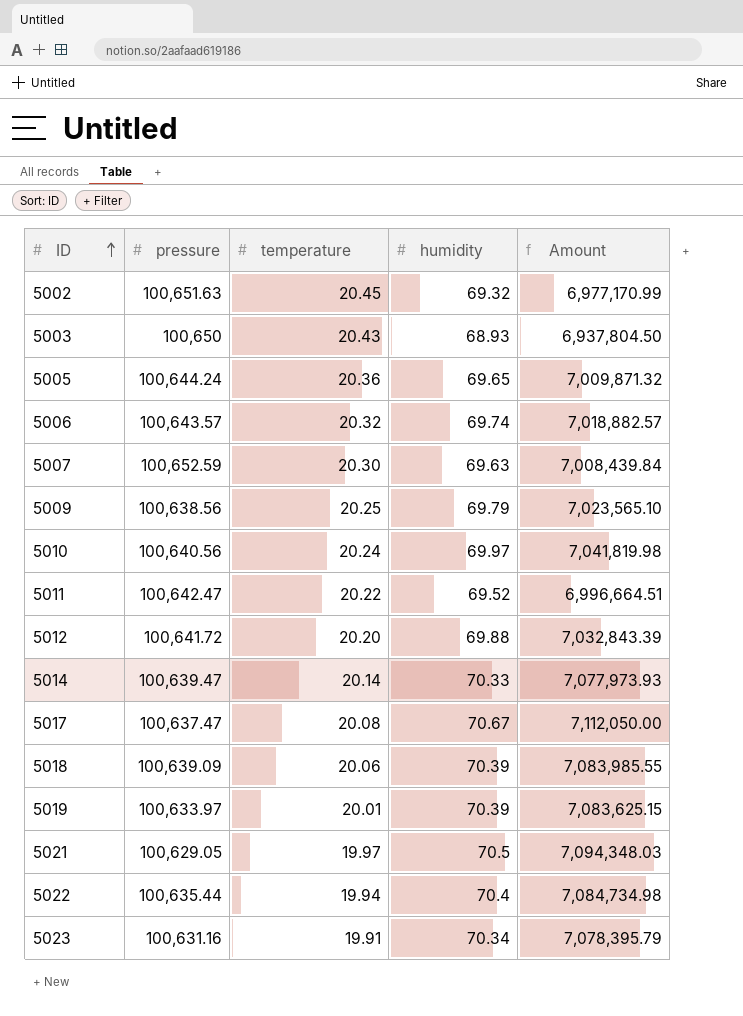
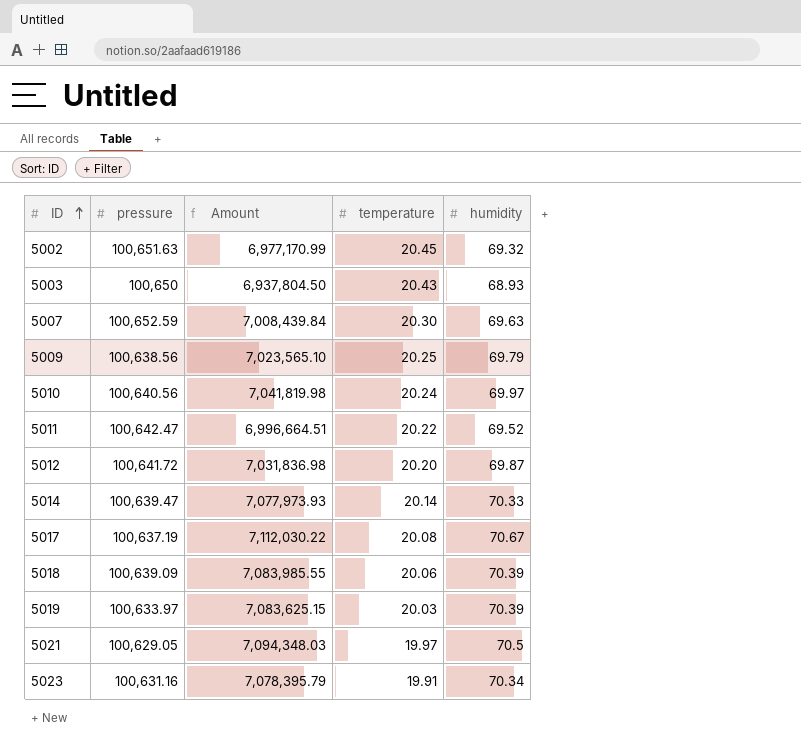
column Amount | position: 5 -> 3
row 5005: 100,644.24 | 20.36 | 69.65 | 7,009,871.32 -> none
row 5006: 100,643.57 | 20.32 | 69.74 | 7,018,882.57 -> none
row 5022: 100,635.44 | 19.94 | 70.4 | 7,084,734.98 -> none
5012 | Amount: 7,032,843.39 -> 7,031,836.98
5012 | humidity: 69.88 -> 69.87
5017 | pressure: 100,637.47 -> 100,637.19
5017 | Amount: 7,112,050.00 -> 7,112,030.22
5019 | temperature: 20.01 -> 20.03

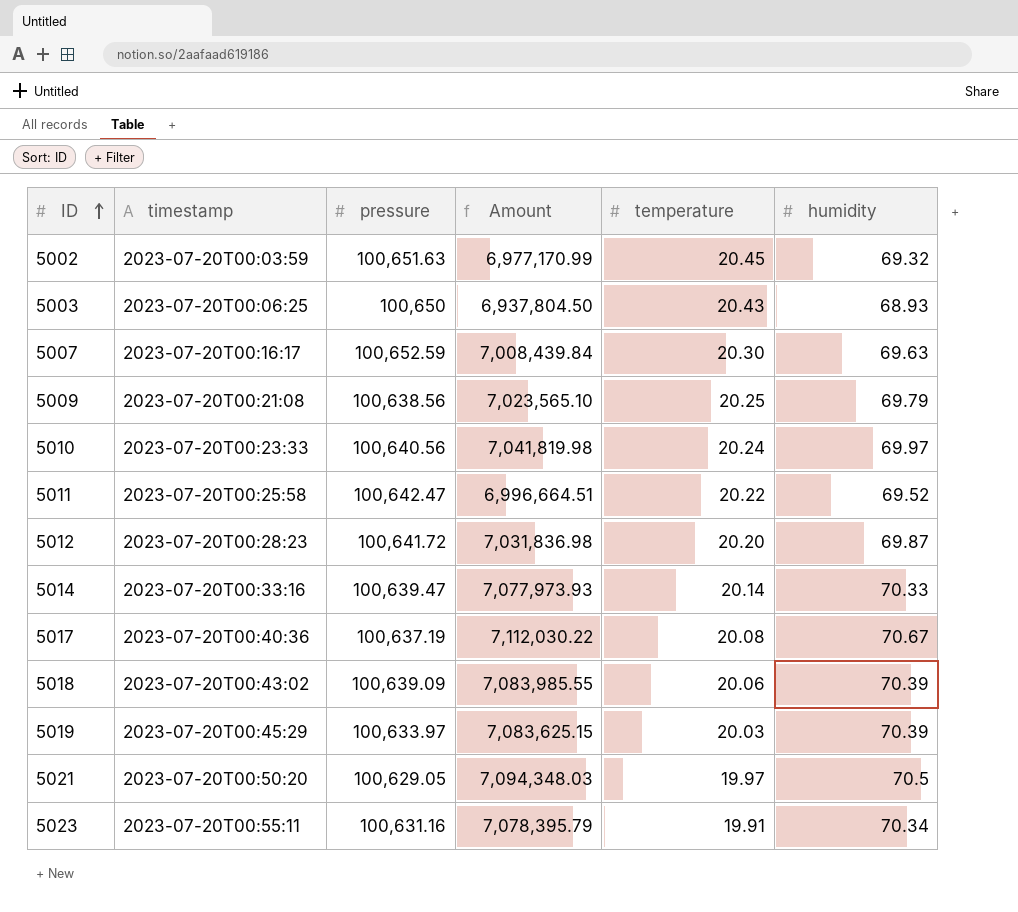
column timestamp | position: none -> 2

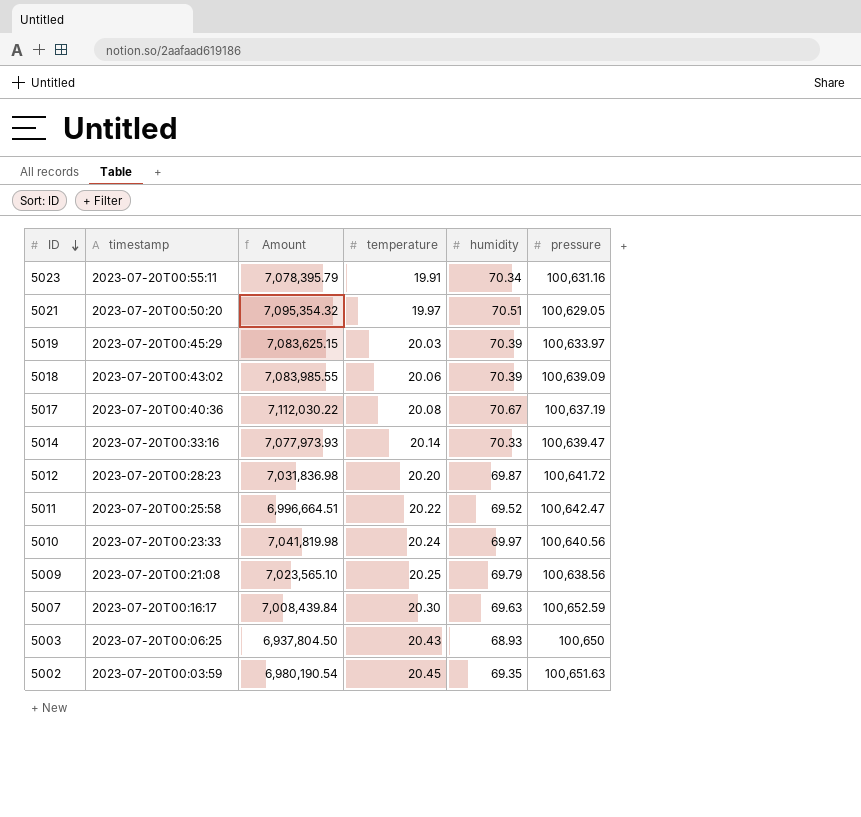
row order: ID ascending -> ID descending
column pressure | position: 3 -> 6
5021 | Amount: 7,094,348.03 -> 7,095,354.32
5021 | humidity: 70.5 -> 70.51
5002 | Amount: 6,977,170.99 -> 6,980,190.54
5002 | humidity: 69.32 -> 69.35

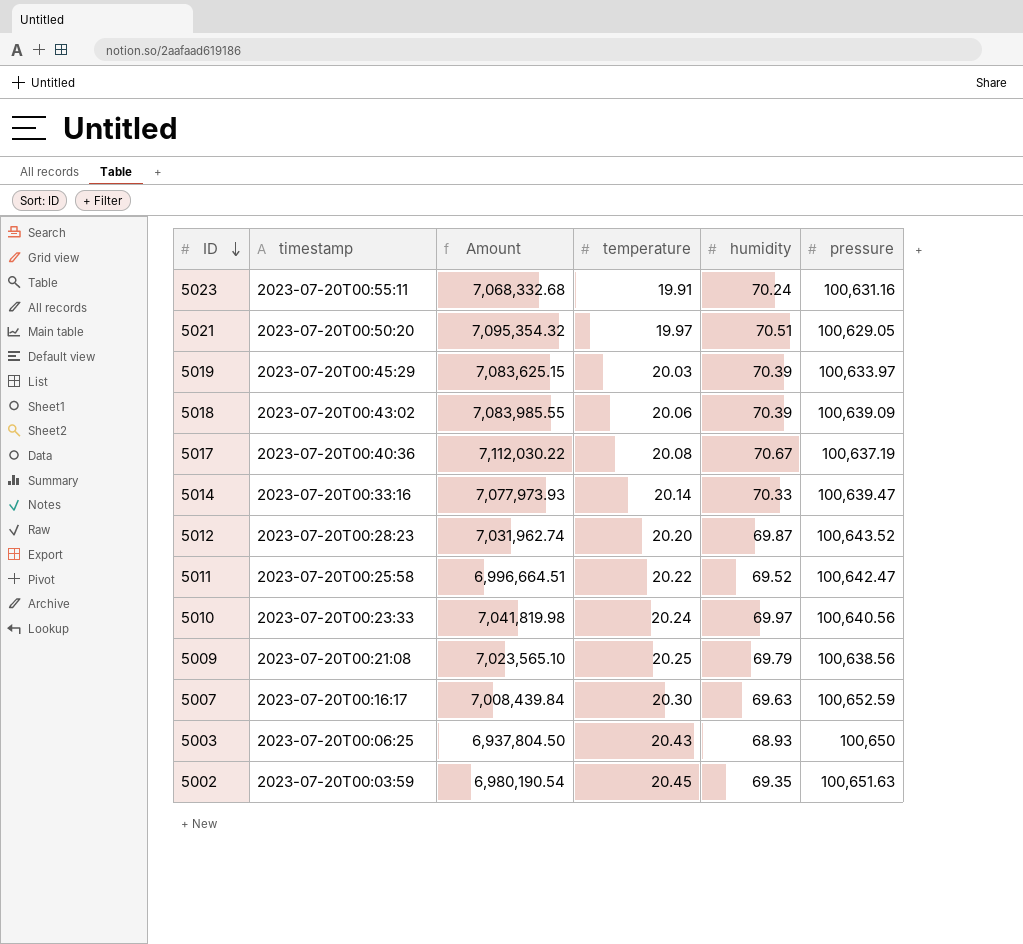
5023 | Amount: 7,078,395.79 -> 7,068,332.68
5023 | humidity: 70.34 -> 70.24
5012 | Amount: 7,031,836.98 -> 7,031,962.74
5012 | pressure: 100,641.72 -> 100,643.52

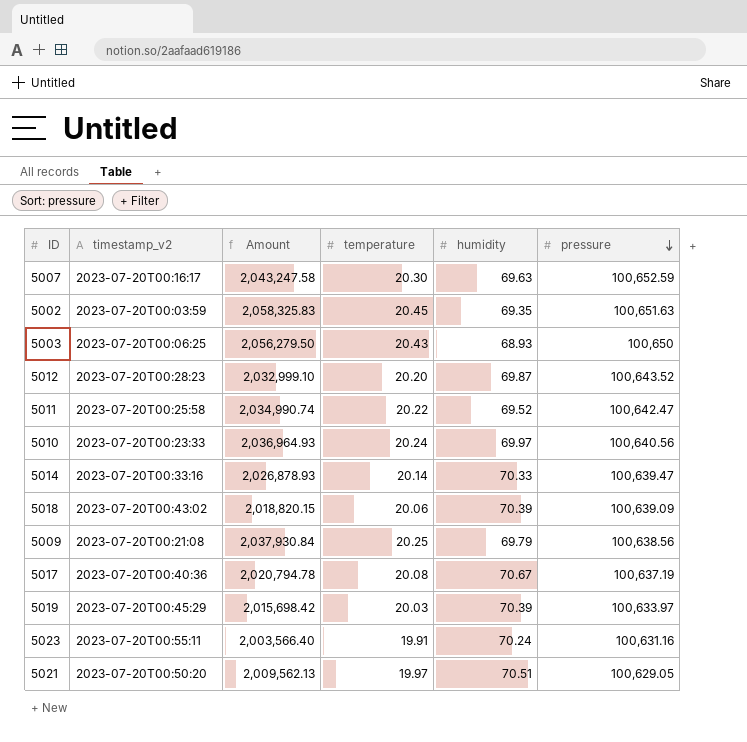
row order: ID descending -> pressure descending
column name: timestamp -> timestamp_v2
column Amount | formula: [humidity] * [pressure] -> [temperature] * [pressure]

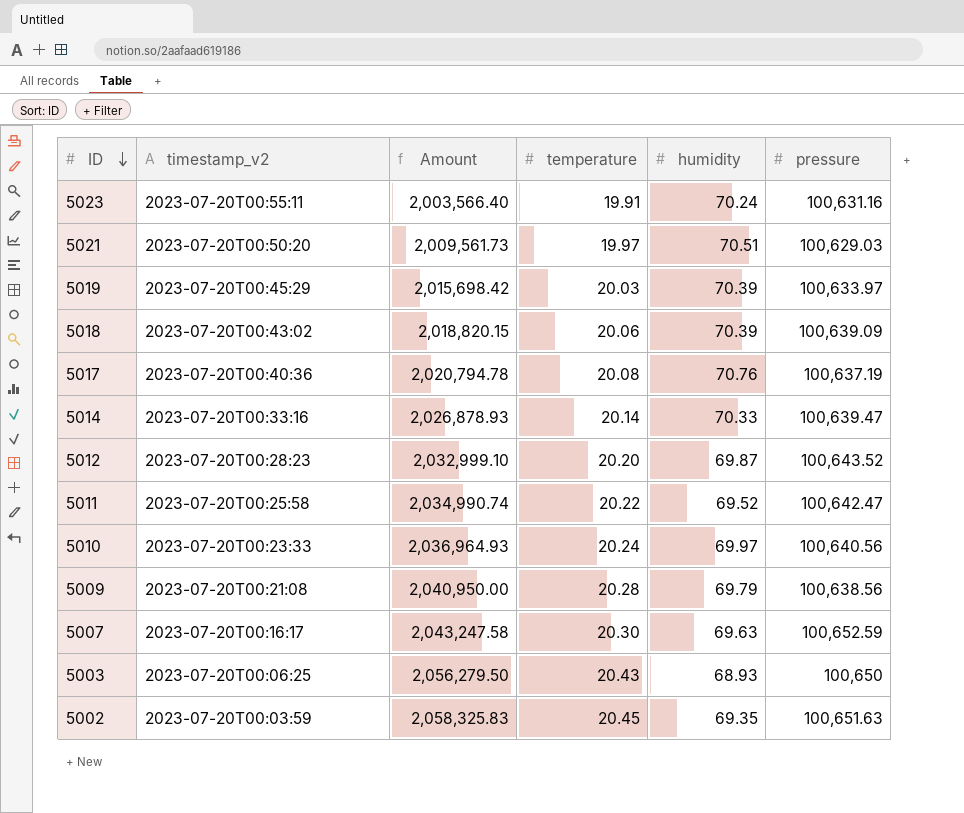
row order: pressure descending -> ID descending
5021 | Amount: 2,009,562.13 -> 2,009,561.73
5021 | pressure: 100,629.05 -> 100,629.03
5017 | humidity: 70.67 -> 70.76
5009 | Amount: 2,037,930.84 -> 2,040,950.00
5009 | temperature: 20.25 -> 20.28

